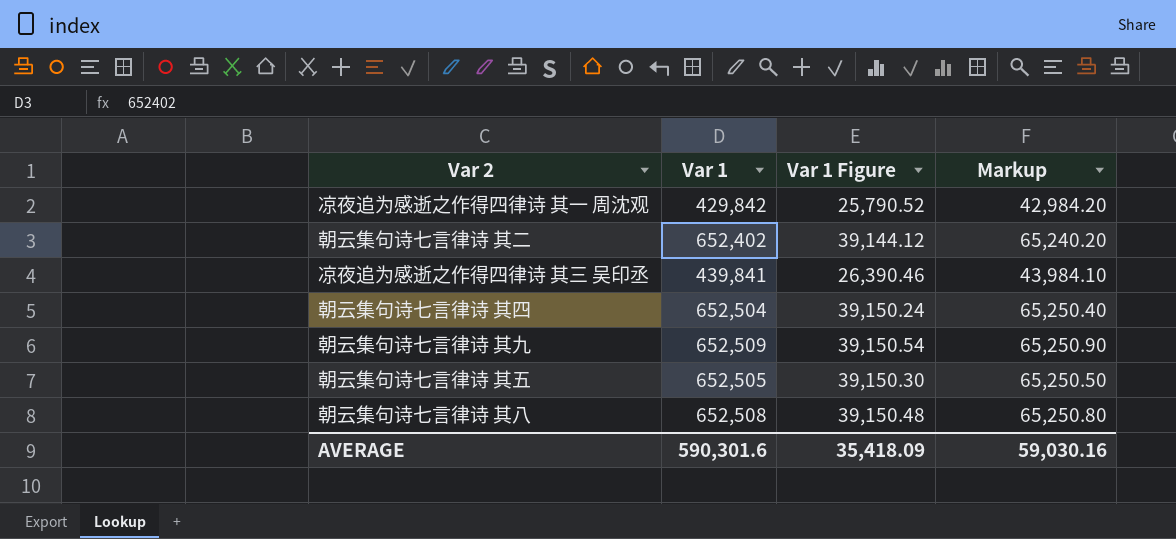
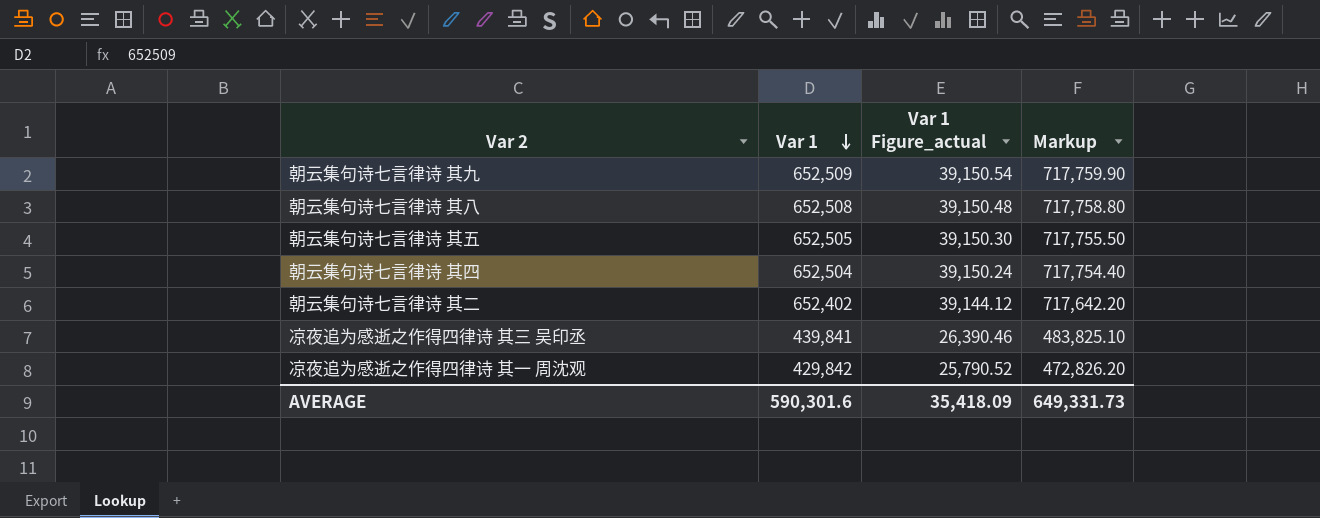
row order: none -> Var 1 descending
column name: Var 1 Figure -> Var 1 Figure_actual
column Markup | formula: [Var 1] * 0.1 -> [Var 1] * 1.1
AVERAGE | Markup: 59,030.16 -> 649,331.73

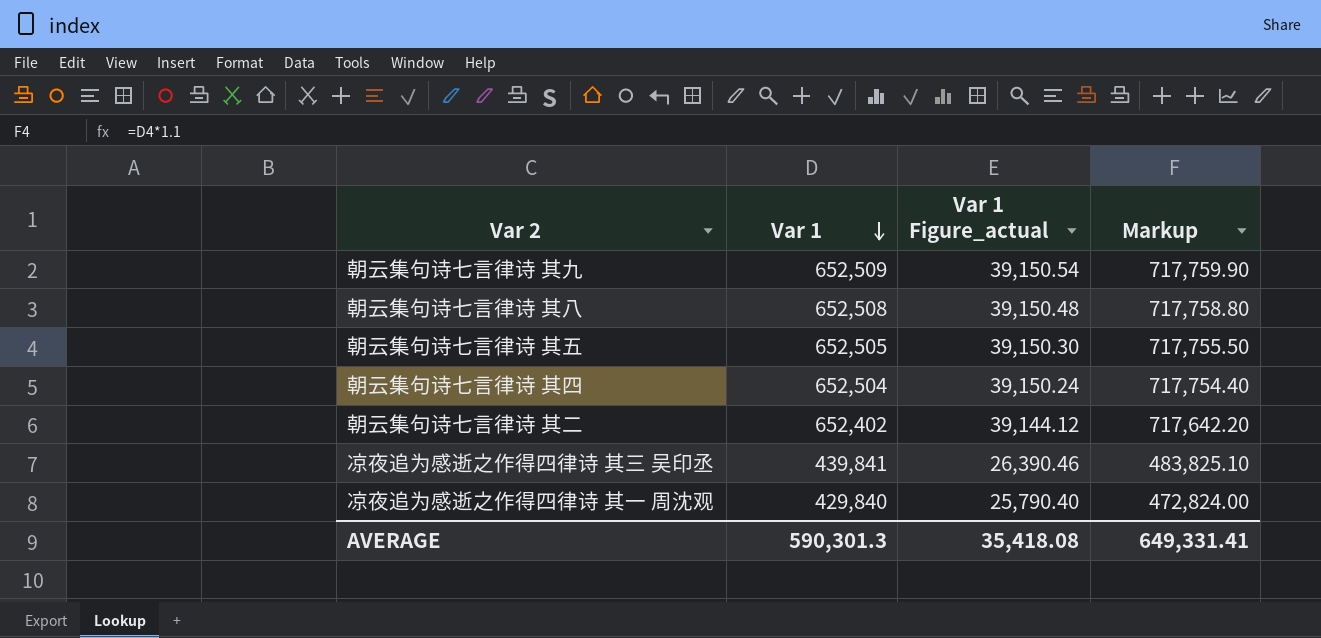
凉夜追为感逝之作得四律诗 其一 周沈观 | Var 1: 429,842 -> 429,840
凉夜追为感逝之作得四律诗 其一 周沈观 | Var 1 Figure_actual: 25,790.52 -> 25,790.40
凉夜追为感逝之作得四律诗 其一 周沈观 | Markup: 472,826.20 -> 472,824.00
AVERAGE | Var 1: 590,301.6 -> 590,301.3
AVERAGE | Var 1 Figure_actual: 35,418.09 -> 35,418.08
AVERAGE | Markup: 649,331.73 -> 649,331.41

